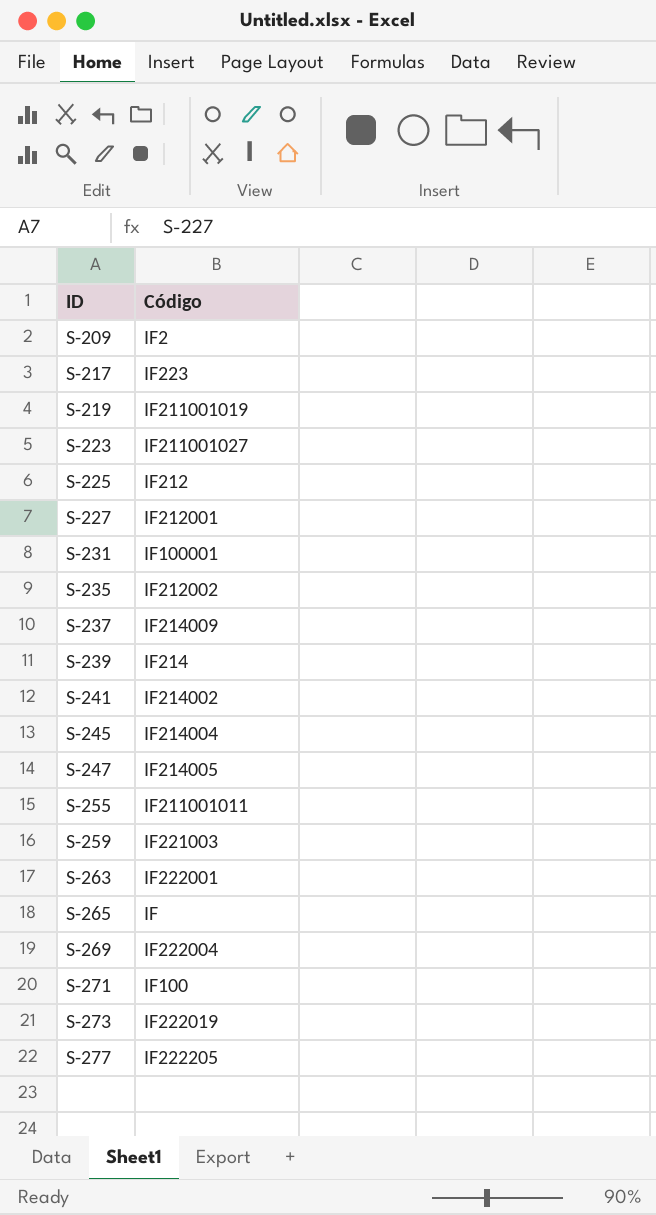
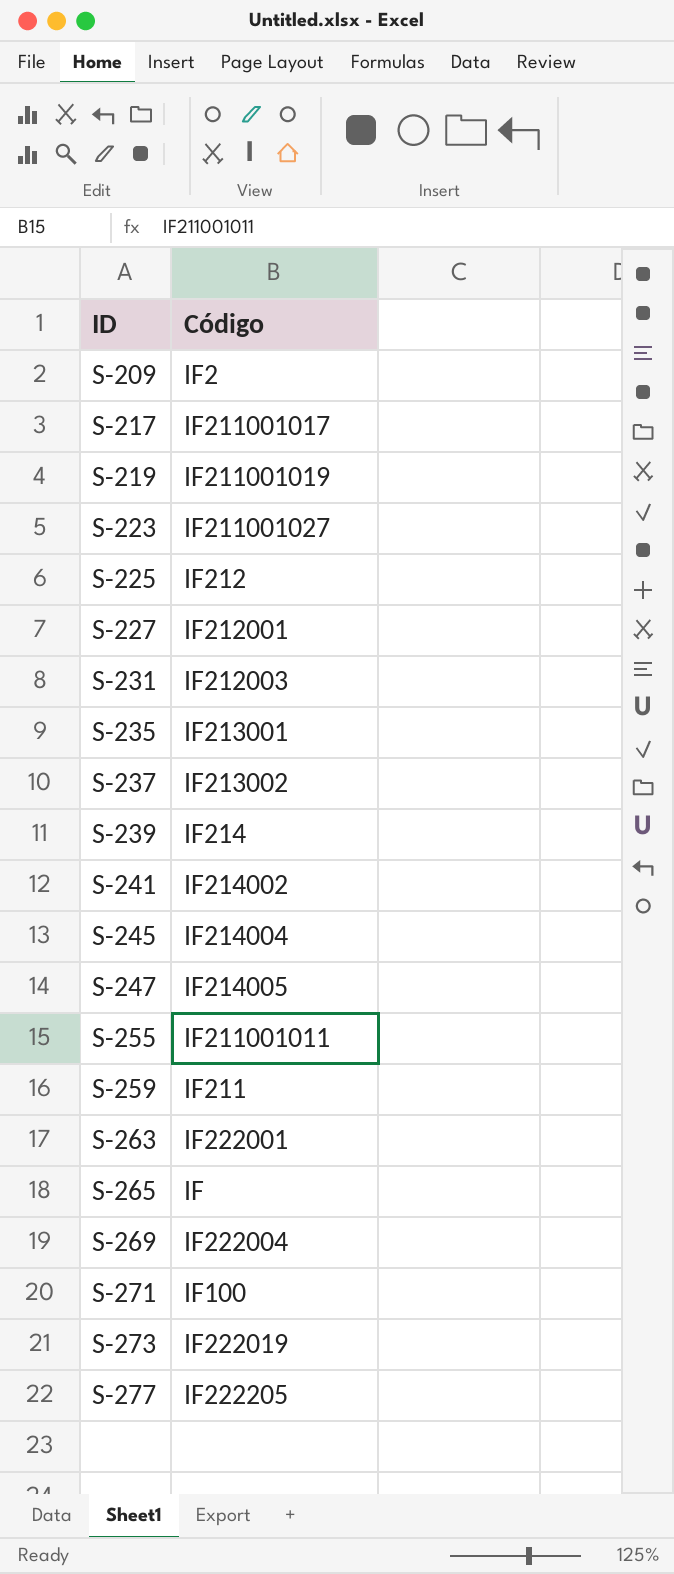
S-217 | Código: IF223 -> IF211001017
S-231 | Código: IF100001 -> IF212003
S-235 | Código: IF212002 -> IF213001
S-237 | Código: IF214009 -> IF213002
S-259 | Código: IF221003 -> IF211

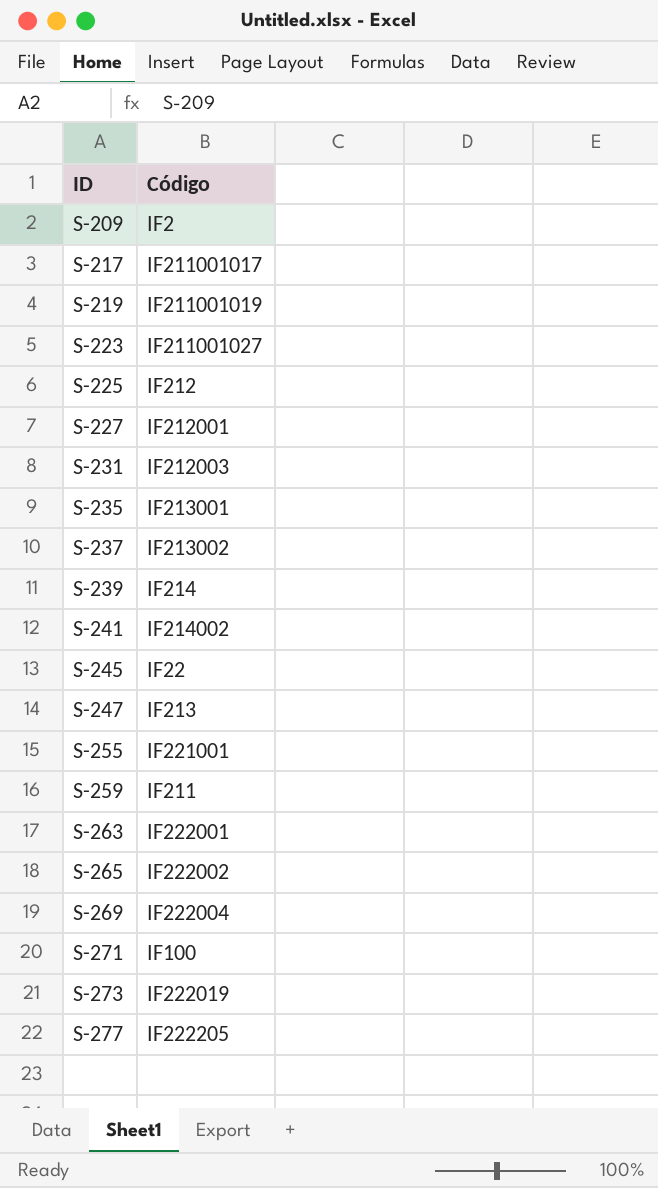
S-245 | Código: IF214004 -> IF22
S-247 | Código: IF214005 -> IF213
S-255 | Código: IF211001011 -> IF221001
S-265 | Código: IF -> IF222002

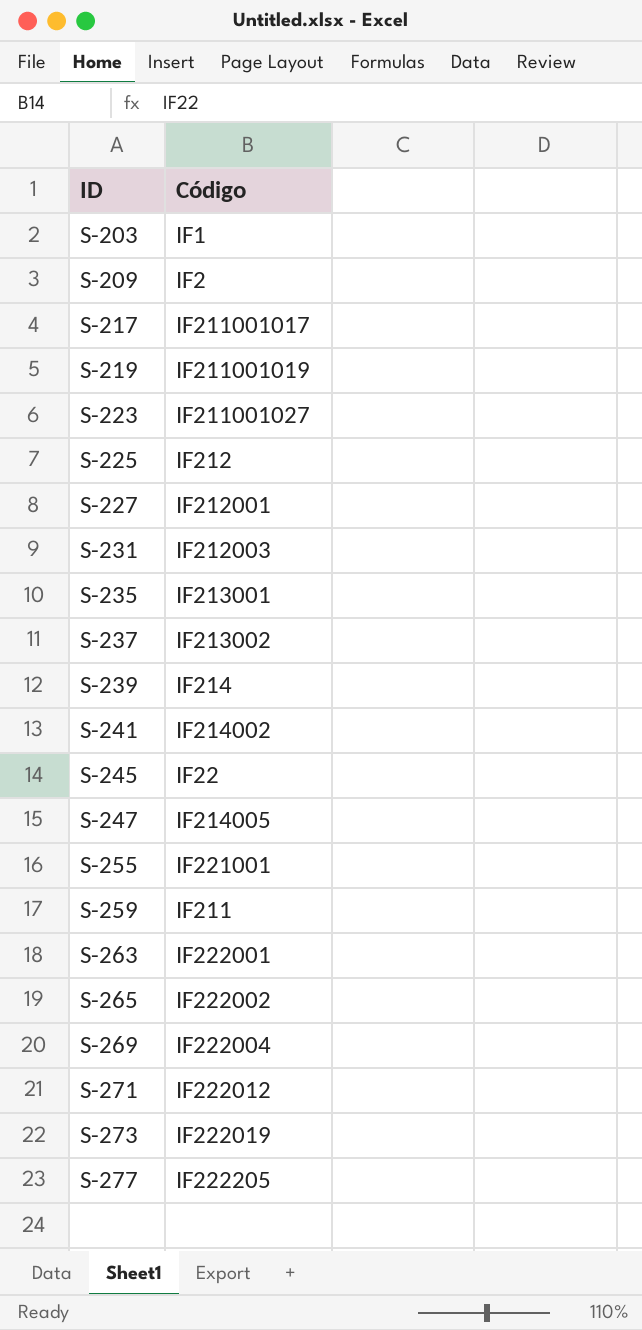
row S-203: none -> IF1
S-247 | Código: IF213 -> IF214005
S-271 | Código: IF100 -> IF222012

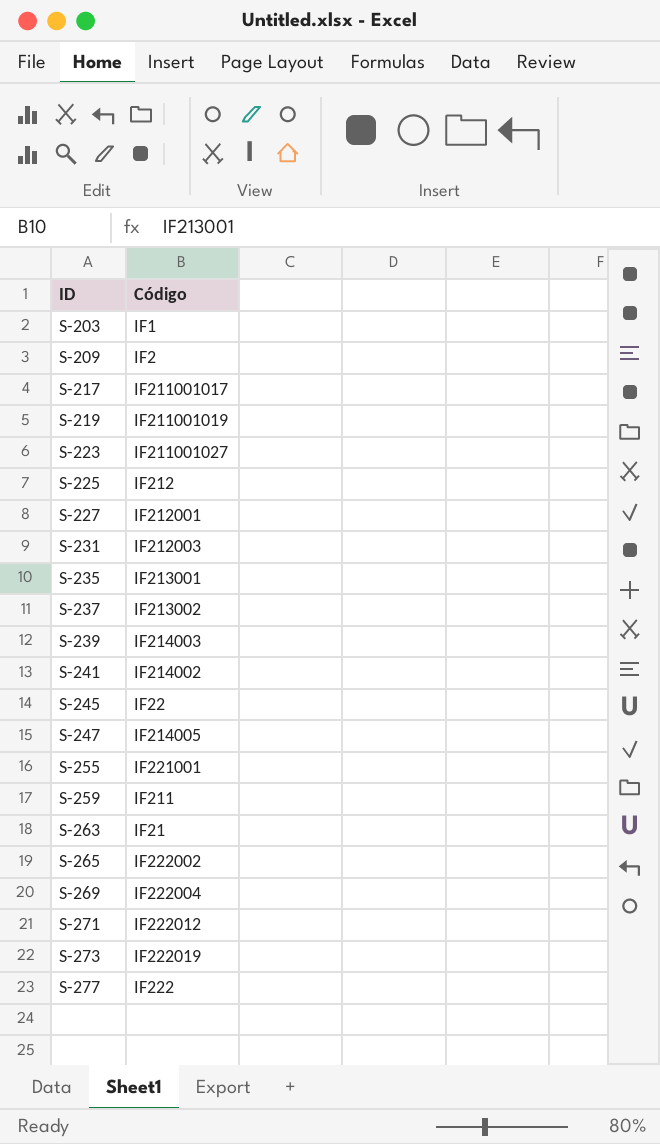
S-239 | Código: IF214 -> IF214003
S-263 | Código: IF222001 -> IF21
S-277 | Código: IF222205 -> IF222

